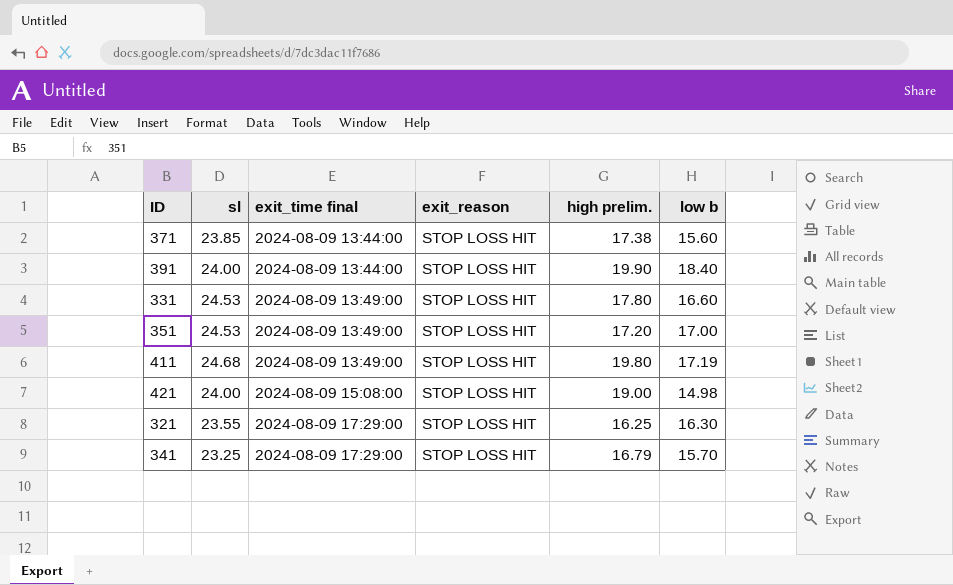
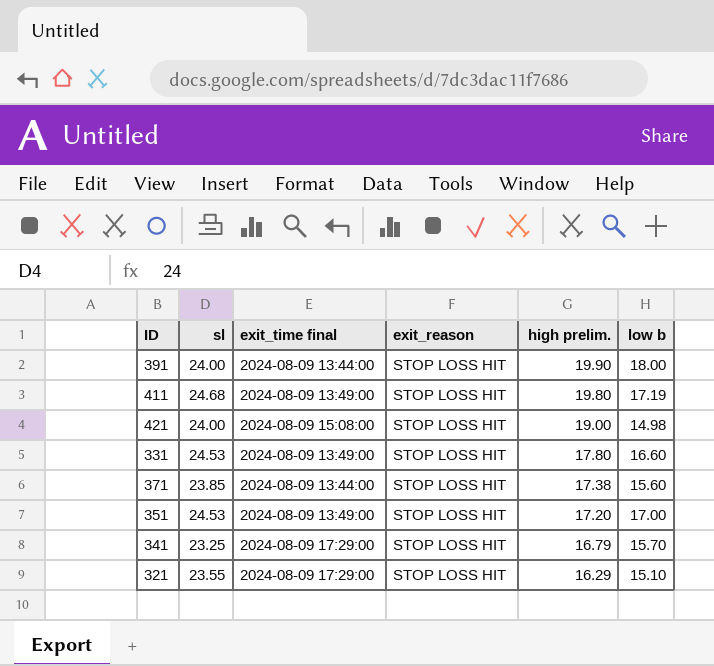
row order: exit_time final ascending -> high prelim. descending
391 | low b: 18.40 -> 18.00
321 | high prelim.: 16.25 -> 16.29
321 | low b: 16.30 -> 15.10

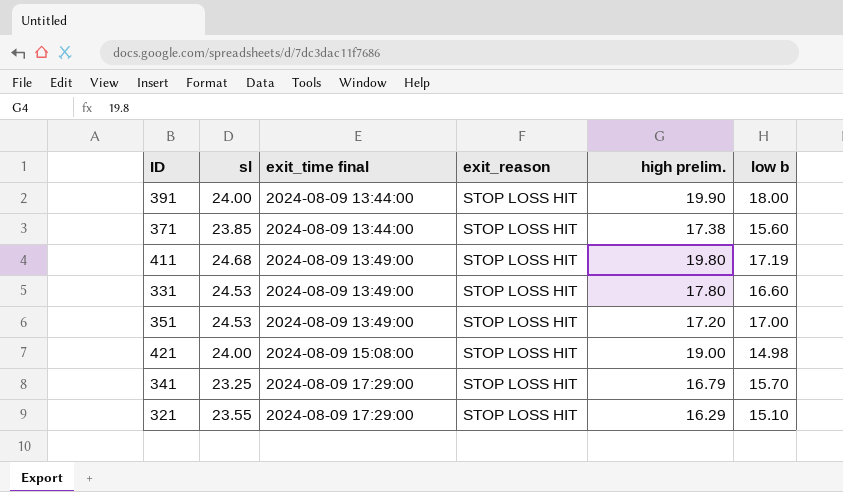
row order: high prelim. descending -> exit_time final ascending

